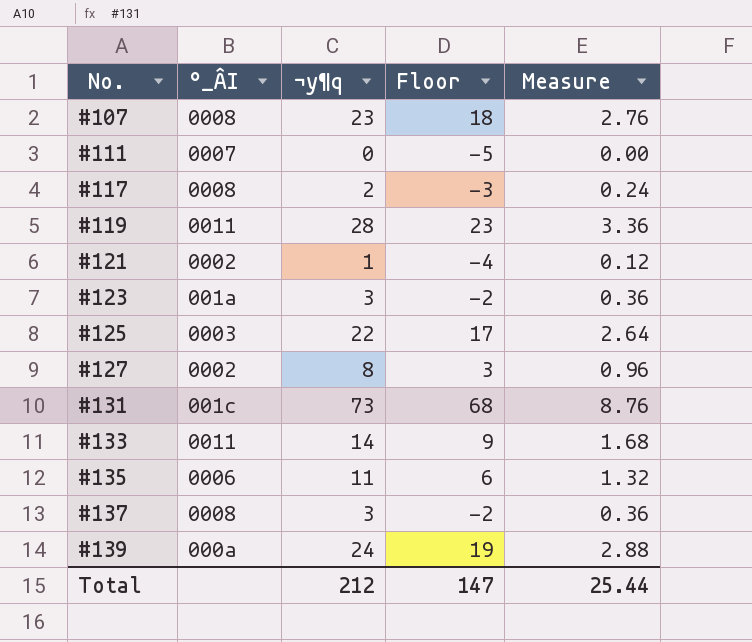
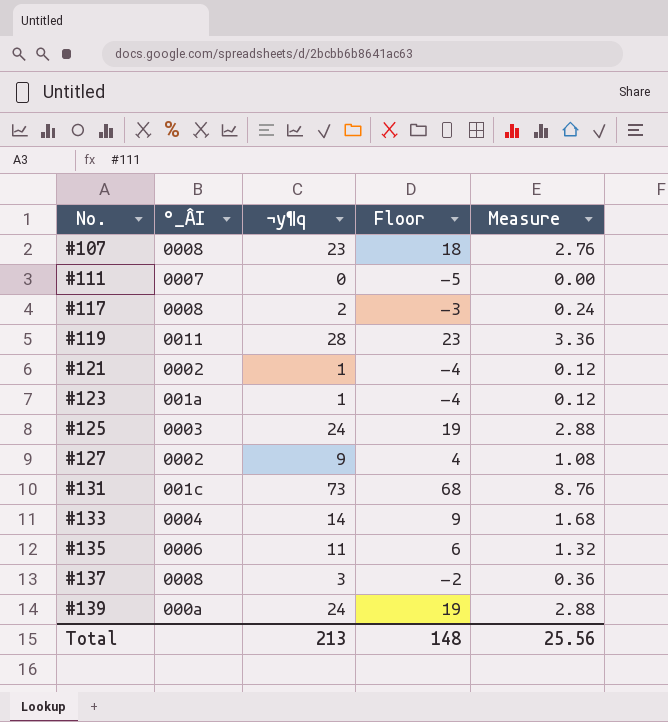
#123 | ¬y¶q: 3 -> 1
#123 | Floor: -2 -> -4
#123 | Measure: 0.36 -> 0.12
#125 | ¬y¶q: 22 -> 24
#125 | Floor: 17 -> 19
#125 | Measure: 2.64 -> 2.88
#127 | ¬y¶q: 8 -> 9
#127 | Floor: 3 -> 4
#127 | Measure: 0.96 -> 1.08
#133 | °_ÂI: 0011 -> 0004
Total | ¬y¶q: 212 -> 213
Total | Floor: 147 -> 148
Total | Measure: 25.44 -> 25.56

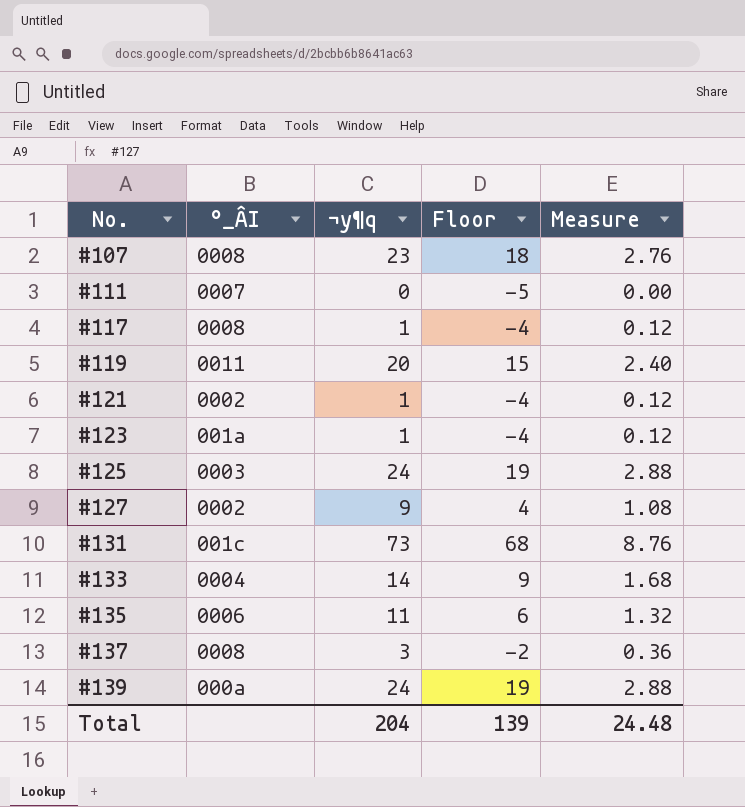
#117 | ¬y¶q: 2 -> 1
#117 | Floor: -3 -> -4
#117 | Measure: 0.24 -> 0.12
#119 | ¬y¶q: 28 -> 20
#119 | Floor: 23 -> 15
#119 | Measure: 3.36 -> 2.40
Total | ¬y¶q: 213 -> 204
Total | Floor: 148 -> 139
Total | Measure: 25.56 -> 24.48

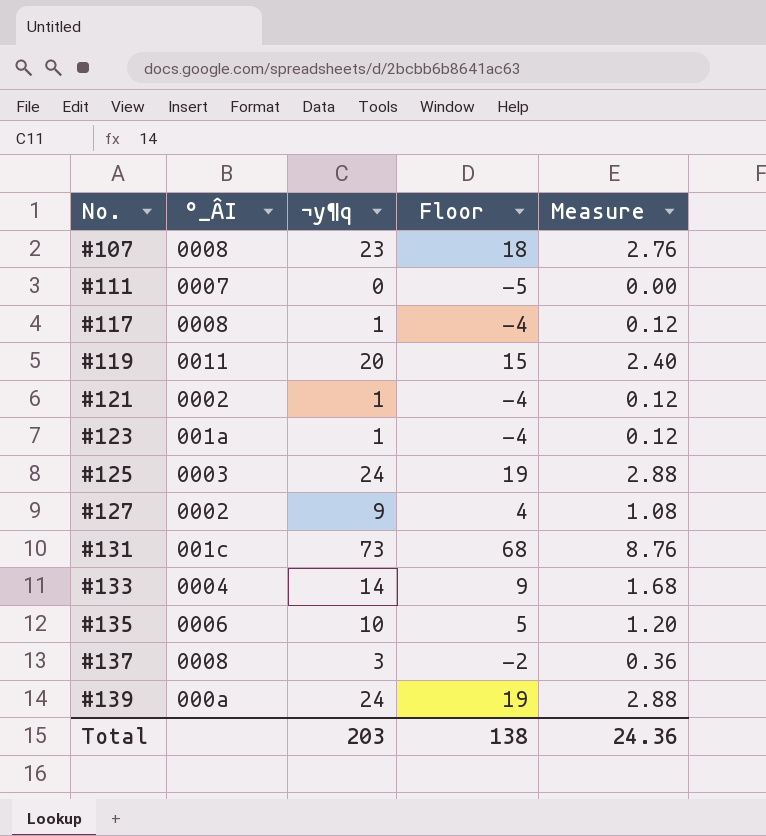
#135 | ¬y¶q: 11 -> 10
#135 | Floor: 6 -> 5
#135 | Measure: 1.32 -> 1.20
Total | ¬y¶q: 204 -> 203
Total | Floor: 139 -> 138
Total | Measure: 24.48 -> 24.36

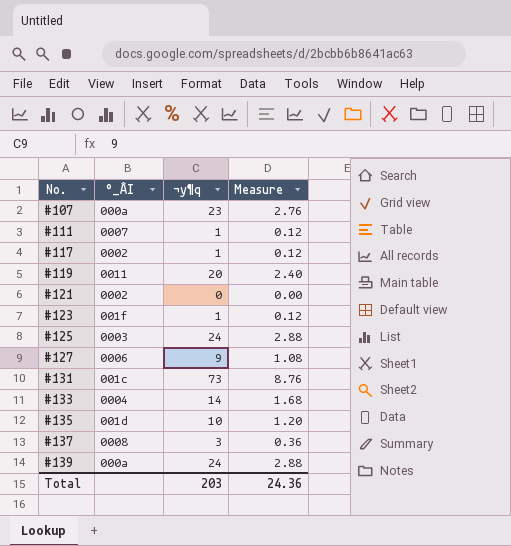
column Floor | formula: [¬y¶q] - 5 -> none
#107 | °_ÂI: 0008 -> 000a
#111 | ¬y¶q: 0 -> 1
#111 | Measure: 0.00 -> 0.12
#117 | °_ÂI: 0008 -> 0002
#121 | ¬y¶q: 1 -> 0
#121 | Measure: 0.12 -> 0.00
#123 | °_ÂI: 001a -> 001f
#127 | °_ÂI: 0002 -> 0006
#135 | °_ÂI: 0006 -> 001d

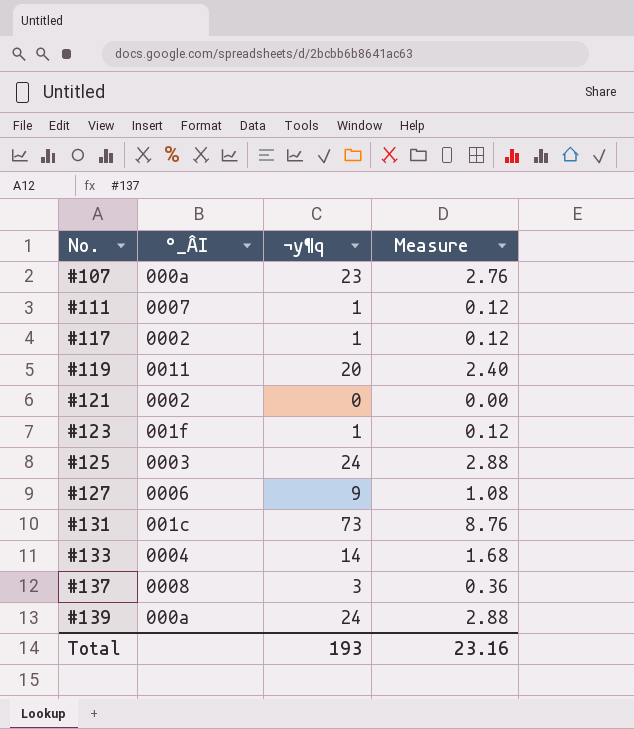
row #135: 001d | 10 | 1.20 -> none
Total | ¬y¶q: 203 -> 193
Total | Measure: 24.36 -> 23.16

